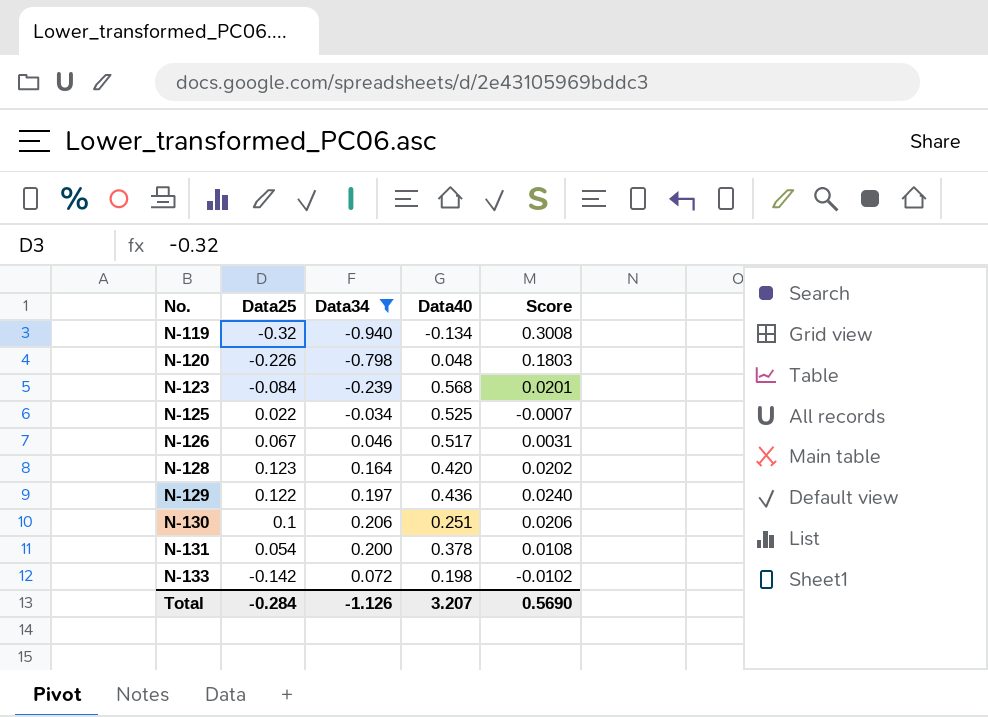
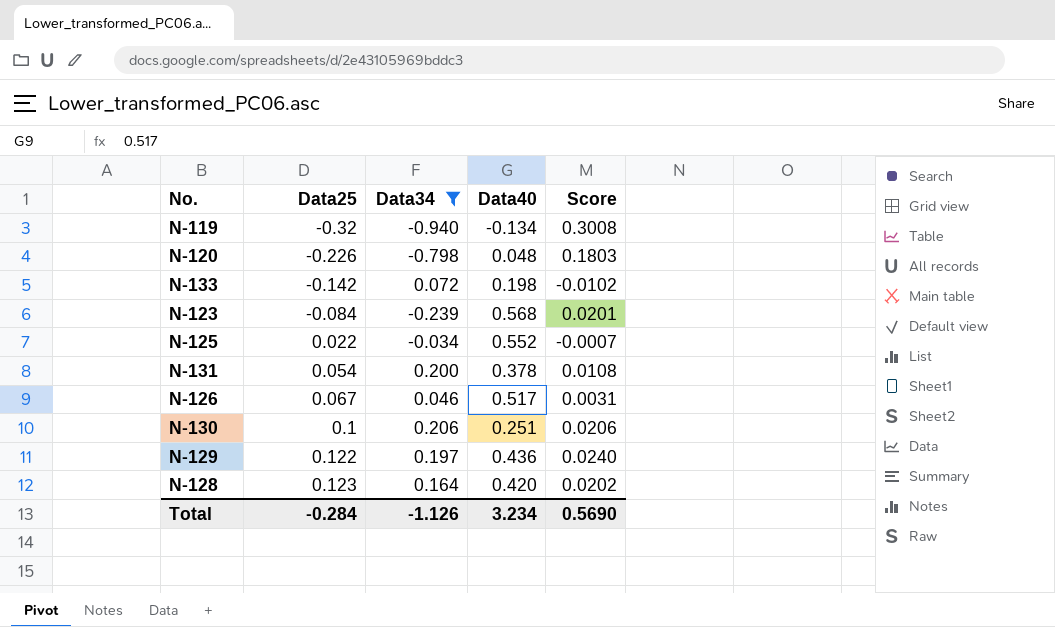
row order: No. ascending -> Data25 ascending
N-125 | Data40: 0.525 -> 0.552
Total | Data40: 3.207 -> 3.234

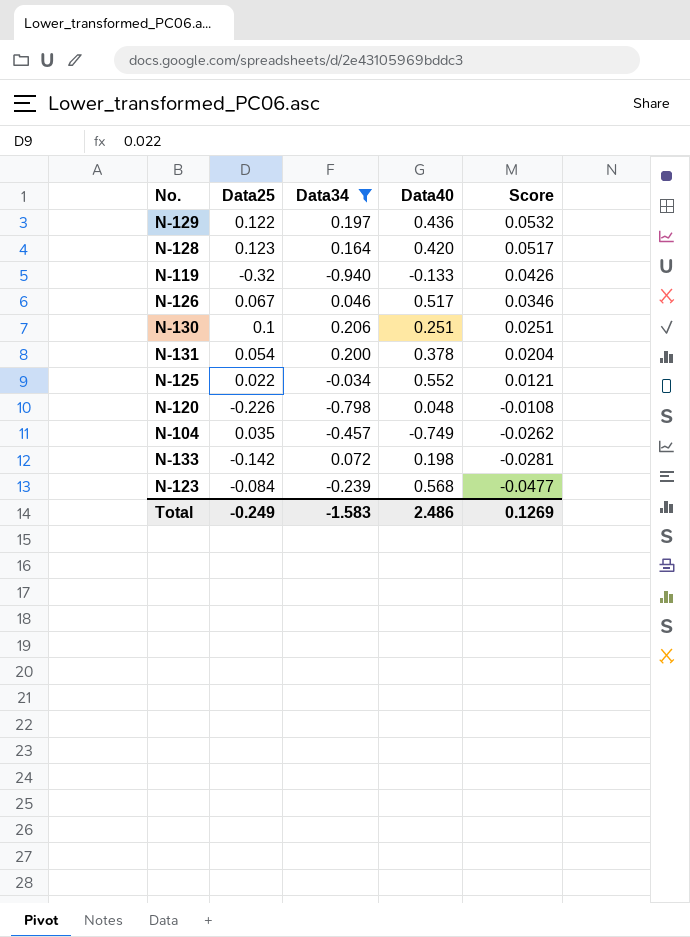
row order: Data25 ascending -> Score descending
column Score | formula: [Data25] * [Data34] -> [Data25] * [Data40]
N-119 | Data40: -0.134 -> -0.133
row N-104: none -> 0.035 | -0.457 | -0.749 | -0.0262
Total | Data25: -0.284 -> -0.249
Total | Data34: -1.126 -> -1.583
Total | Data40: 3.234 -> 2.486
Total | Score: 0.5690 -> 0.1269

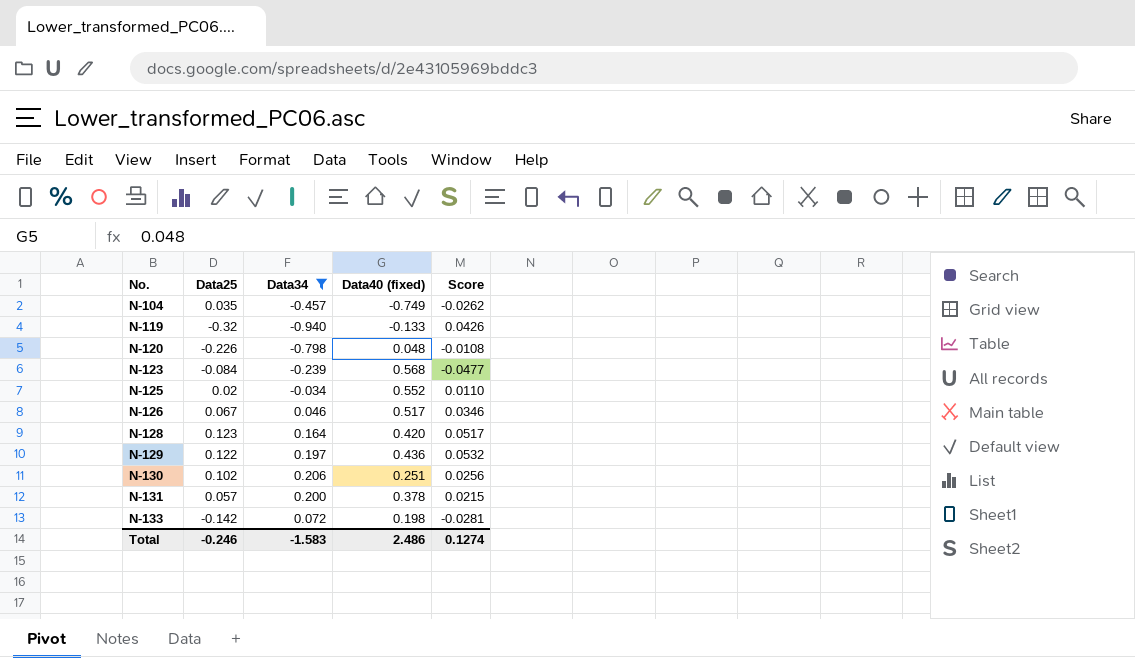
row order: Score descending -> No. ascending
column name: Data40 -> Data40 (fixed)
N-125 | Data25: 0.022 -> 0.02
N-125 | Score: 0.0121 -> 0.0110
N-130 | Data25: 0.1 -> 0.102
N-130 | Score: 0.0251 -> 0.0256
N-131 | Data25: 0.054 -> 0.057
N-131 | Score: 0.0204 -> 0.0215
Total | Data25: -0.249 -> -0.246
Total | Score: 0.1269 -> 0.1274

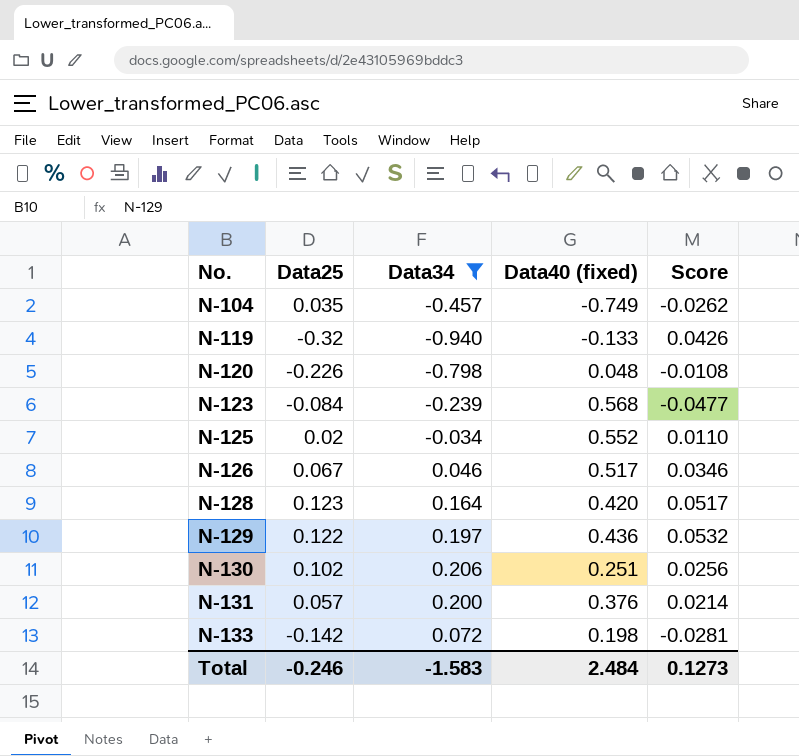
N-131 | Data40 (fixed): 0.378 -> 0.376
N-131 | Score: 0.0215 -> 0.0214
Total | Data40 (fixed): 2.486 -> 2.484
Total | Score: 0.1274 -> 0.1273

